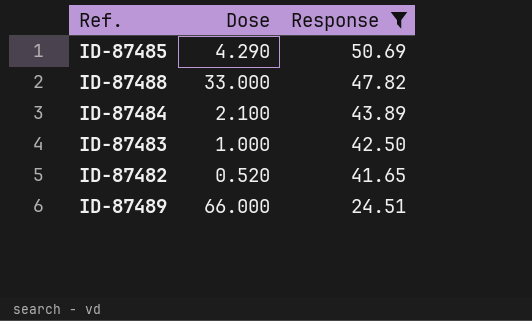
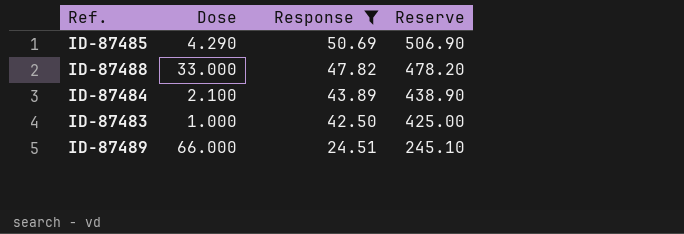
column Reserve | formula: none -> [Response] * 10
row ID-87482: 0.520 | 41.65 -> none

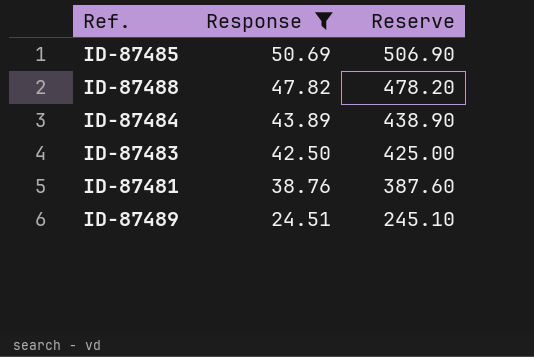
column Dose | position: 2 -> none
row ID-87481: none -> 38.76 | 387.60

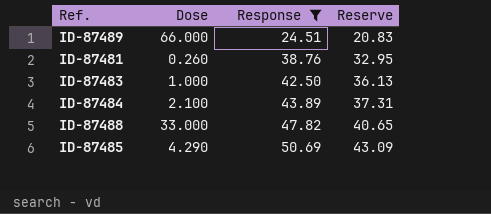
row order: Response descending -> Response ascending
column Dose | position: none -> 2
column Reserve | formula: [Response] * 10 -> [Response] * 0.85

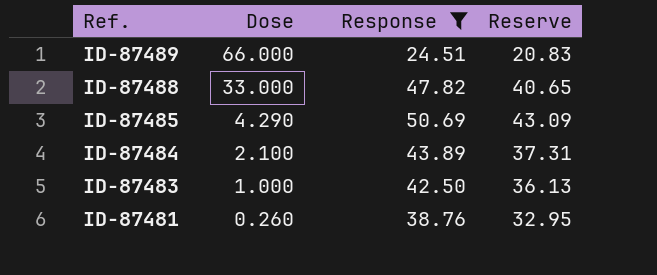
row order: Response ascending -> Ref. descending

